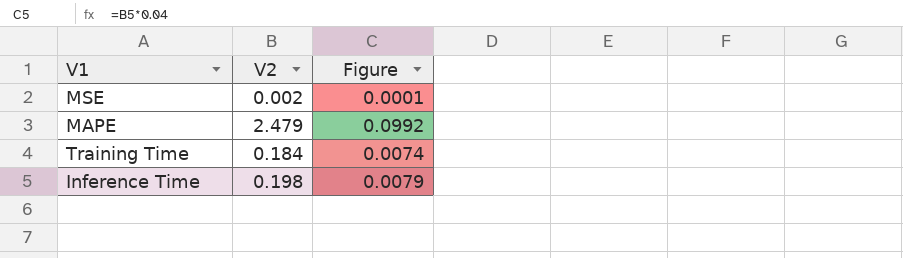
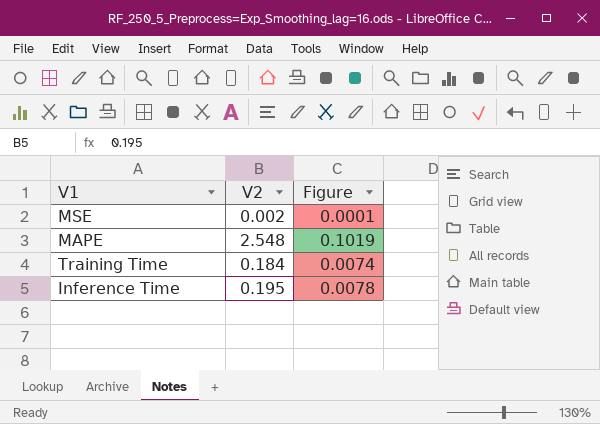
MAPE | V2: 2.479 -> 2.548
MAPE | Figure: 0.0992 -> 0.1019
Inference Time | V2: 0.198 -> 0.195
Inference Time | Figure: 0.0079 -> 0.0078

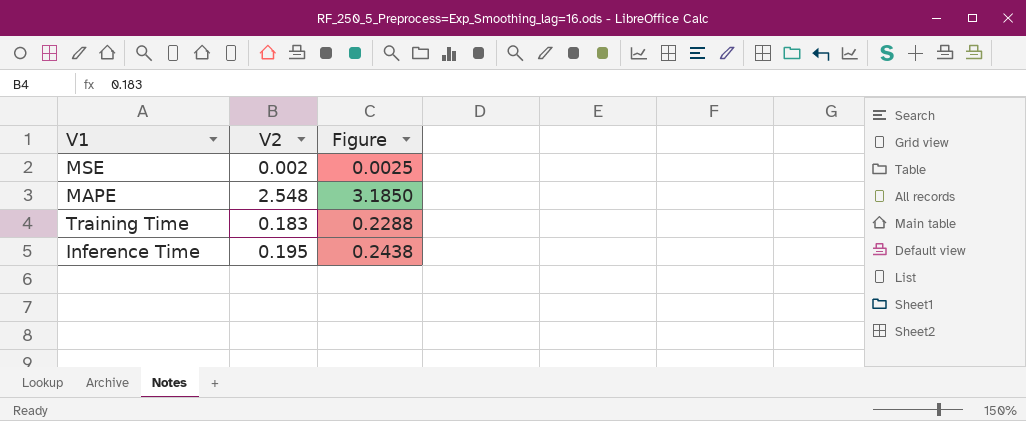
column Figure | formula: [V2] * 0.04 -> [V2] * 1.25
Training Time | V2: 0.184 -> 0.183

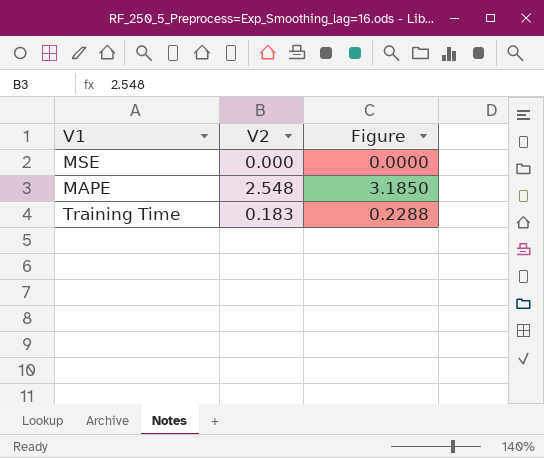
row Inference Time: 0.195 | 0.2438 -> none
MSE | V2: 0.002 -> 0.000
MSE | Figure: 0.0025 -> 0.0000

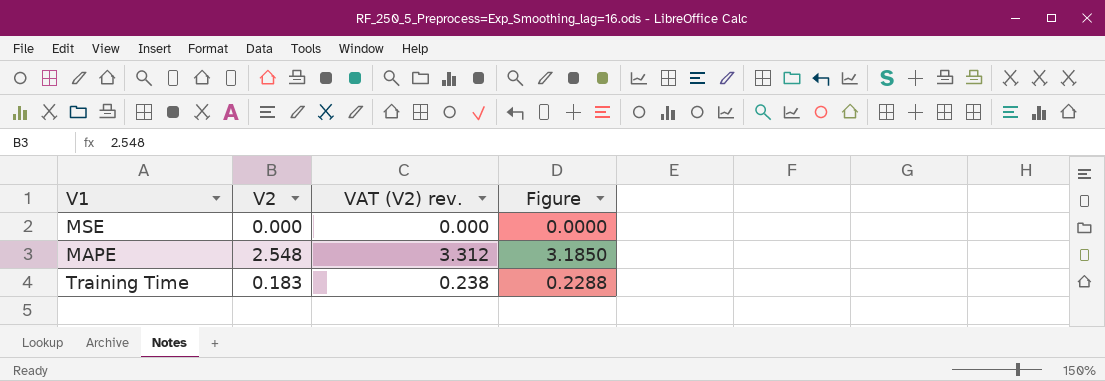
column VAT (V2) rev. | formula: none -> [V2] * 1.3

